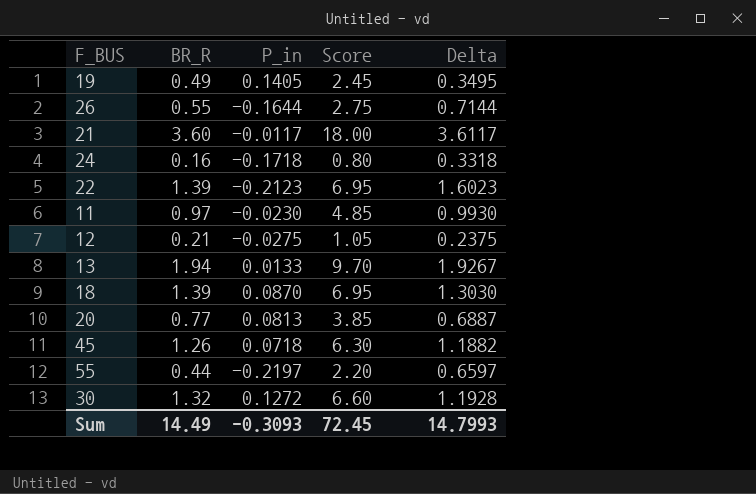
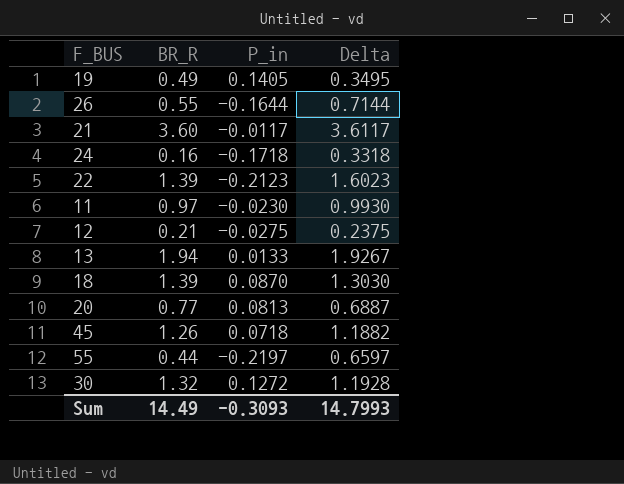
column Score | formula: [BR_R] * 5 -> none

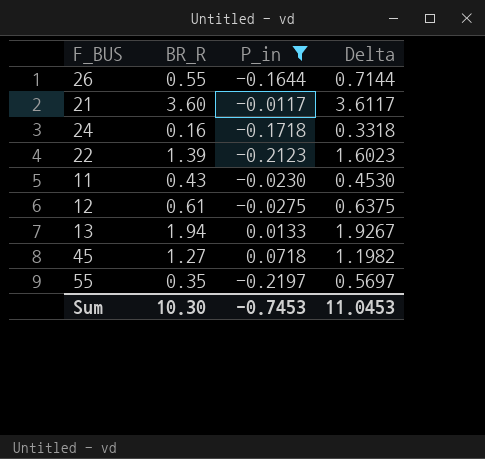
filter: none -> P_in <= 0.0718
11 | BR_R: 0.97 -> 0.43
11 | Delta: 0.9930 -> 0.4530
12 | BR_R: 0.21 -> 0.61
12 | Delta: 0.2375 -> 0.6375
45 | BR_R: 1.26 -> 1.27
45 | Delta: 1.1882 -> 1.1982
55 | BR_R: 0.44 -> 0.35
55 | Delta: 0.6597 -> 0.5697
Sum | BR_R: 14.49 -> 10.30
Sum | P_in: -0.3093 -> -0.7453
Sum | Delta: 14.7993 -> 11.0453

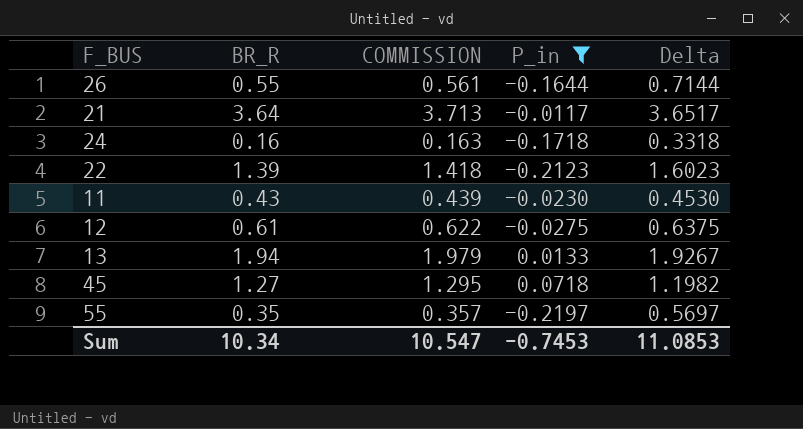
column COMMISSION | formula: none -> [BR_R] * 1.02
21 | BR_R: 3.60 -> 3.64
21 | Delta: 3.6117 -> 3.6517
Sum | BR_R: 10.30 -> 10.34
Sum | Delta: 11.0453 -> 11.0853

